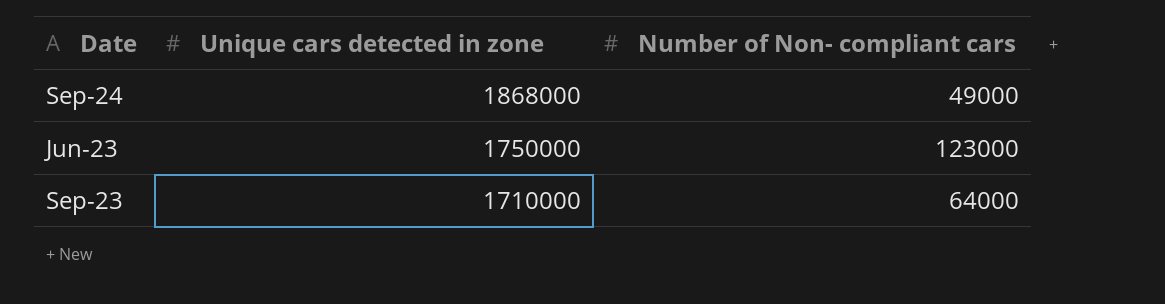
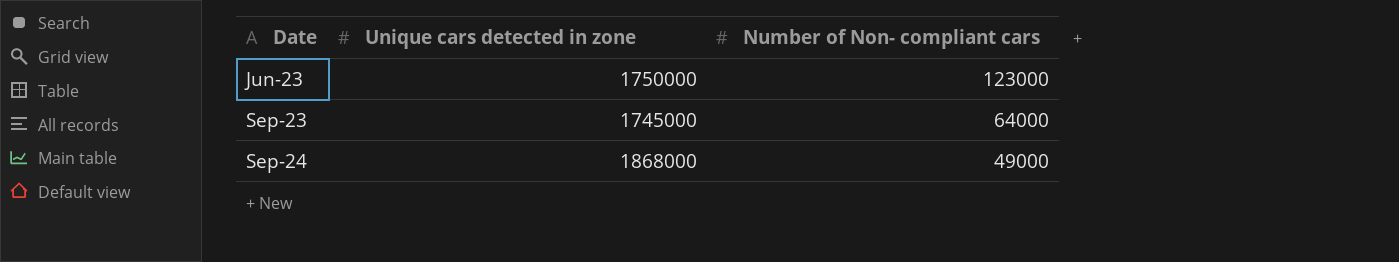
row order: Unique cars detected in zone descending -> Date ascending
Sep-23 | Unique cars detected in zone: 1710000 -> 1745000

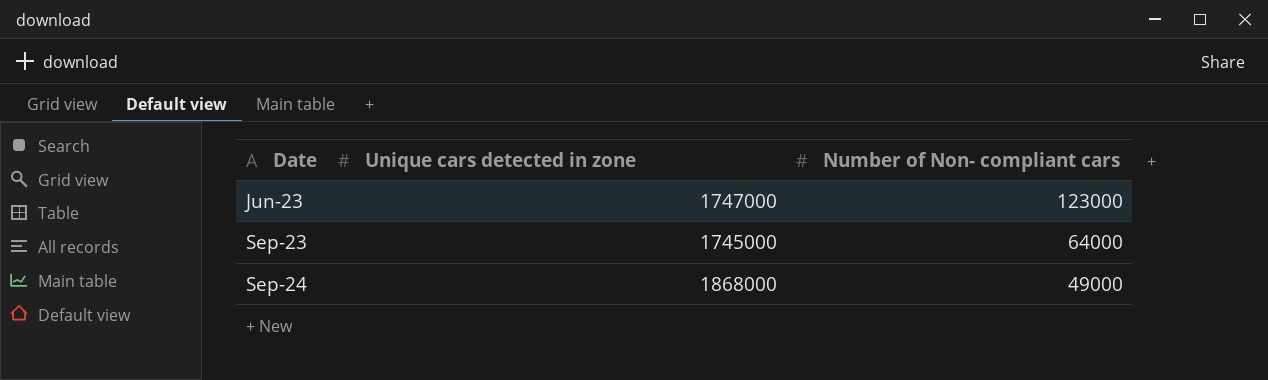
Jun-23 | Unique cars detected in zone: 1750000 -> 1747000

